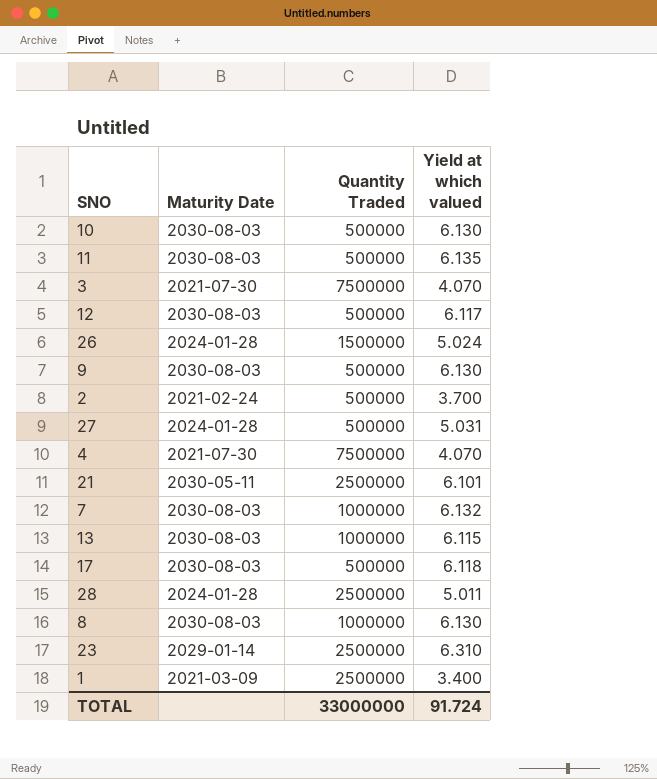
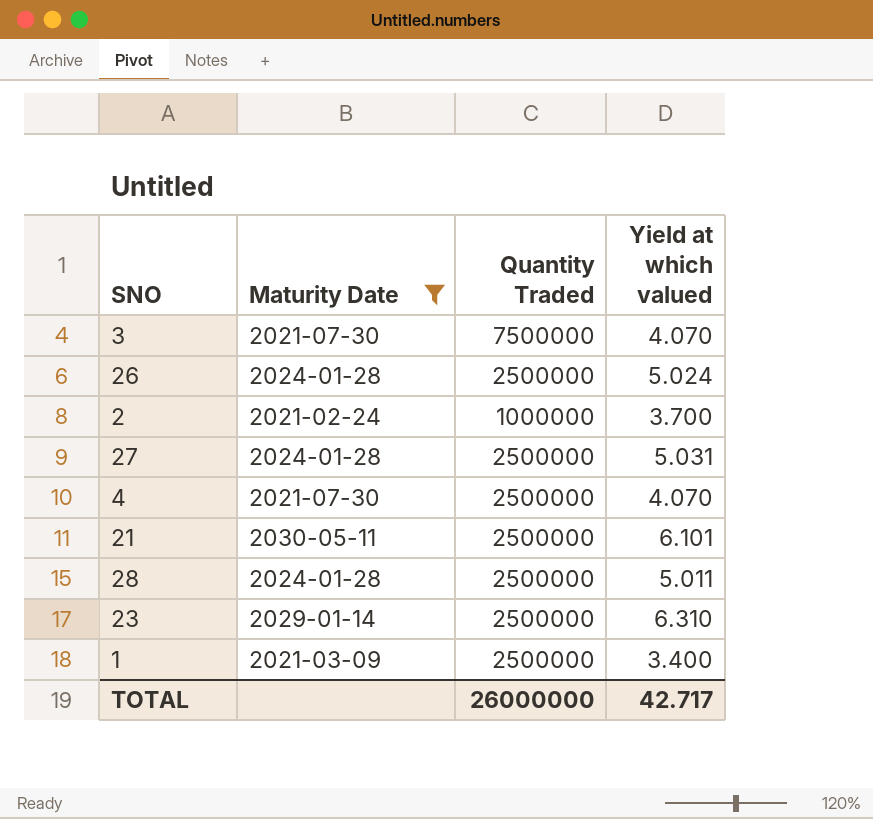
filter: none -> Maturity Date != 2030-08-03
26 | Quantity Traded: 1500000 -> 2500000
2 | Quantity Traded: 500000 -> 1000000
27 | Quantity Traded: 500000 -> 2500000
4 | Quantity Traded: 7500000 -> 2500000
TOTAL | Quantity Traded: 33000000 -> 26000000
TOTAL | Yield at which valued: 91.724 -> 42.717

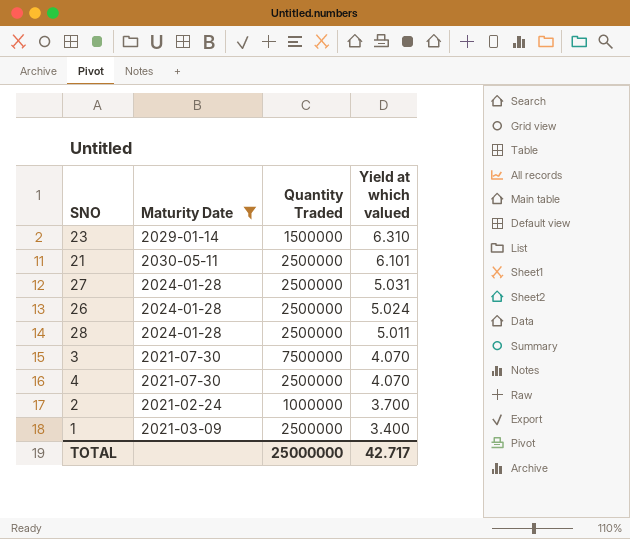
row order: none -> Yield at which valued descending
23 | Quantity Traded: 2500000 -> 1500000
TOTAL | Quantity Traded: 26000000 -> 25000000

